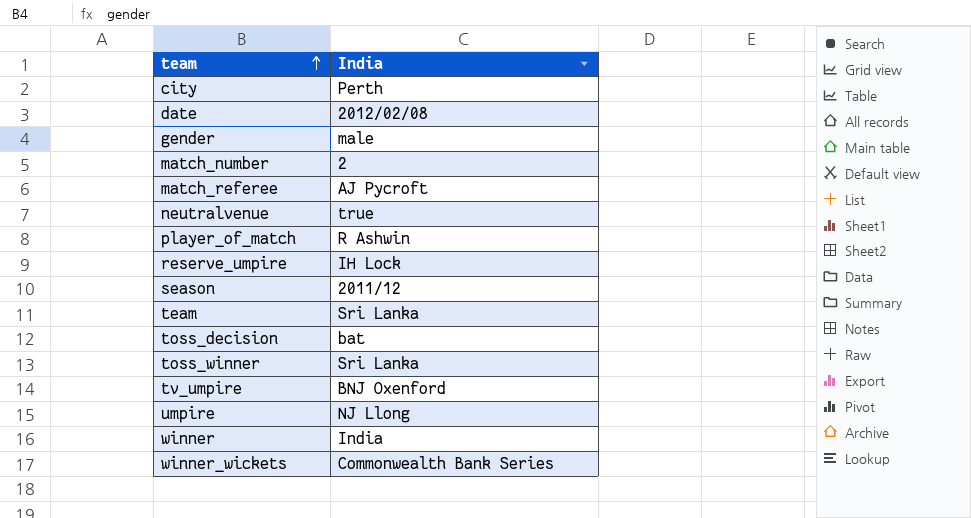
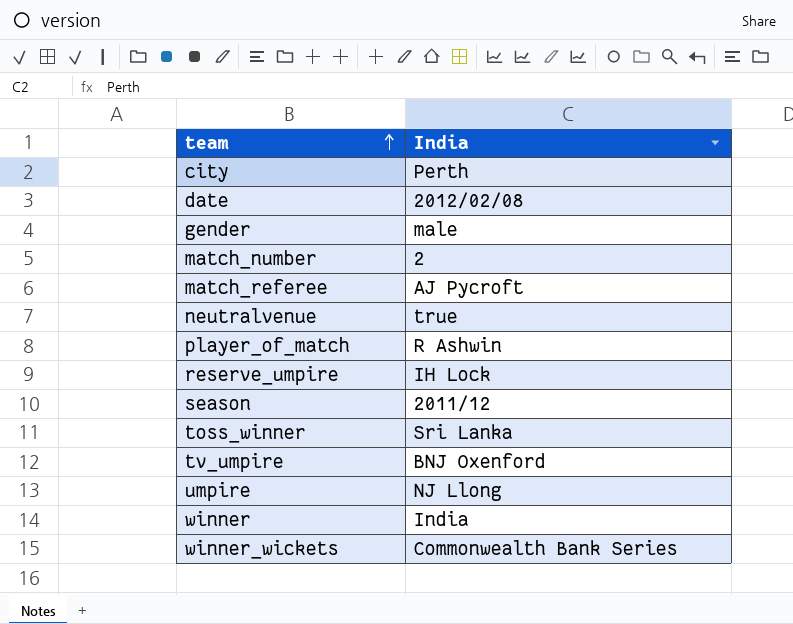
row team: Sri Lanka -> none
row toss_decision: bat -> none

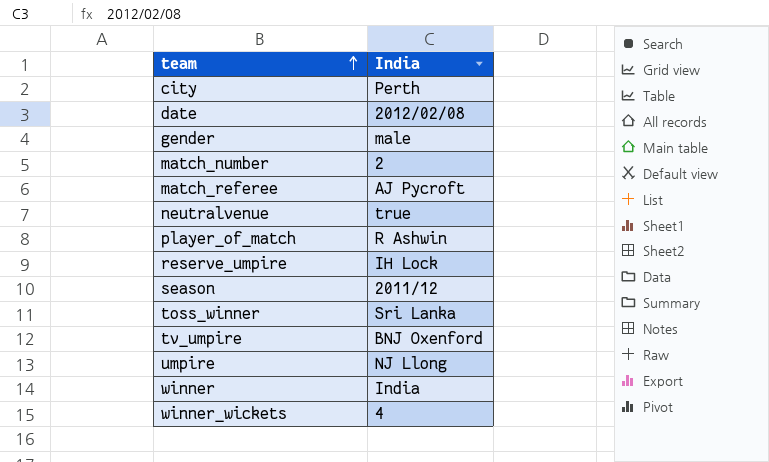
winner_wickets | India: Commonwealth Bank Series -> 4

